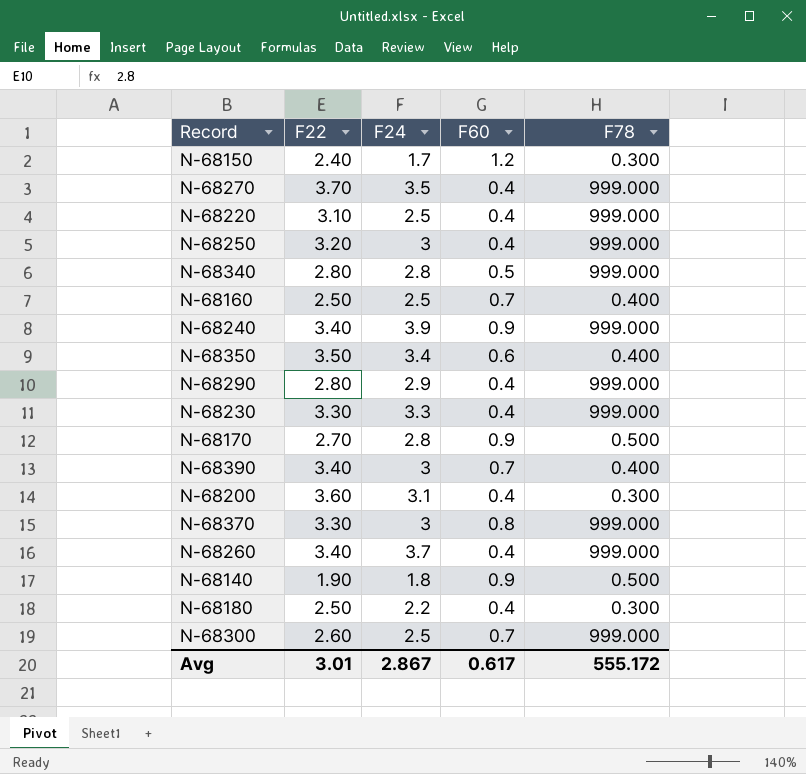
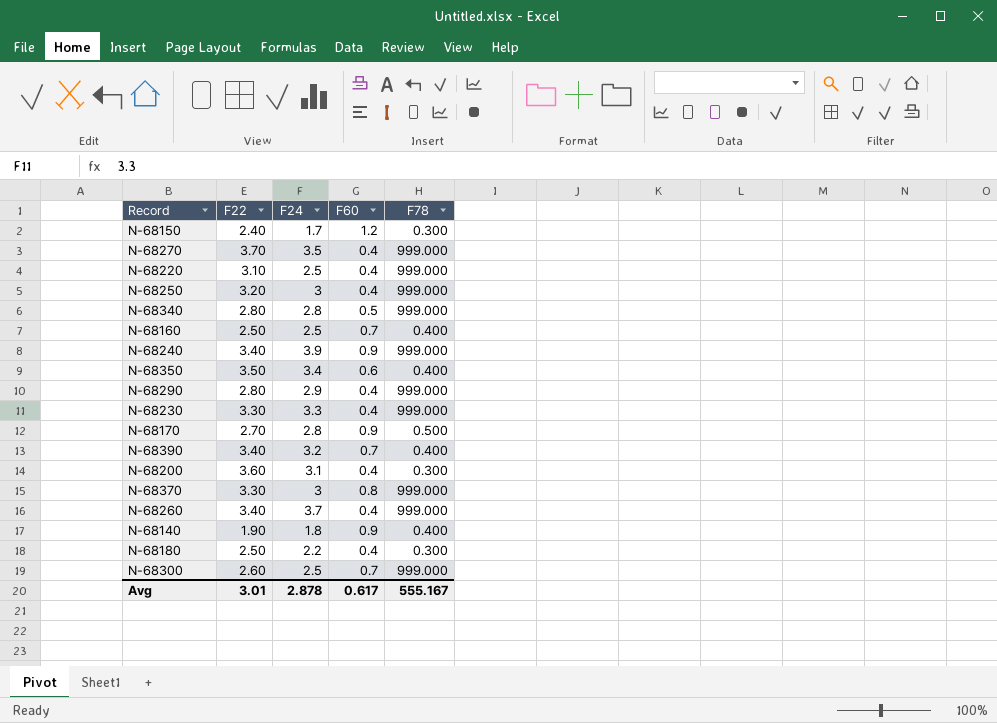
N-68390 | F24: 3 -> 3.2
N-68140 | F78: 0.500 -> 0.400
Avg | F24: 2.867 -> 2.878
Avg | F78: 555.172 -> 555.167

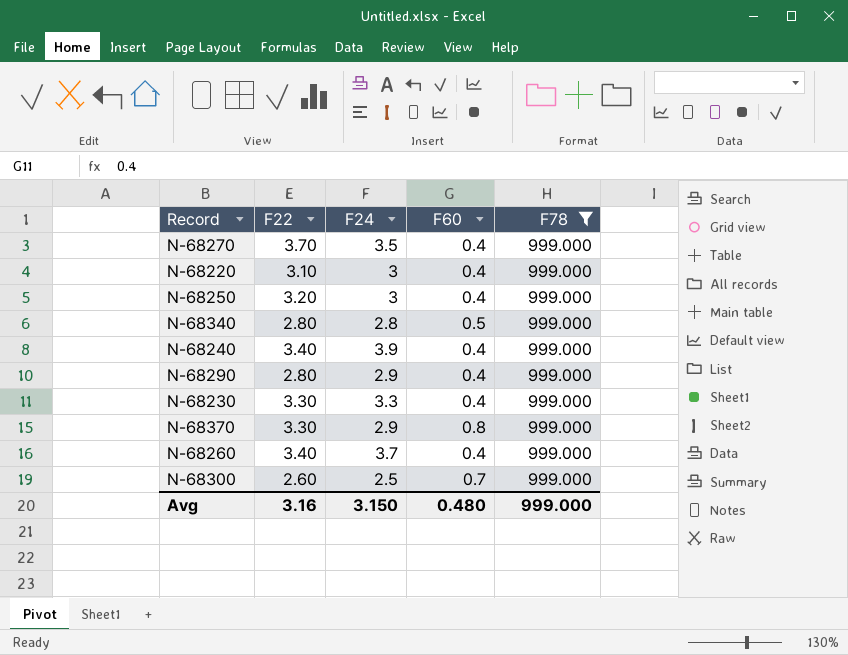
filter: none -> F78 = 999.000
N-68220 | F24: 2.5 -> 3
N-68240 | F60: 0.9 -> 0.4
N-68370 | F24: 3 -> 2.9
Avg | F22: 3.01 -> 3.16
Avg | F24: 2.878 -> 3.150
Avg | F60: 0.617 -> 0.480
Avg | F78: 555.167 -> 999.000

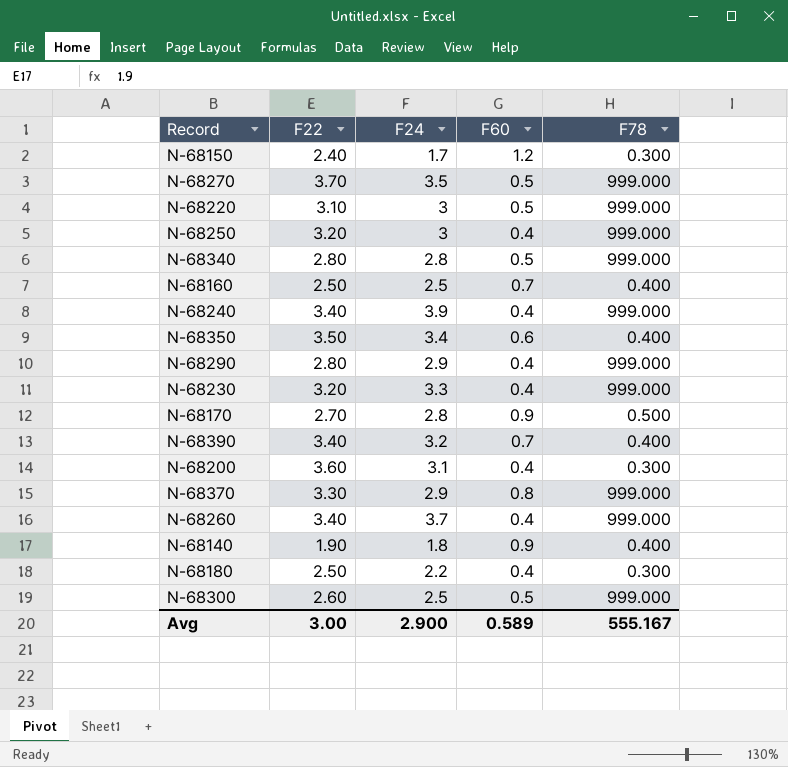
filter: F78 = 999.000 -> none
N-68270 | F60: 0.4 -> 0.5
N-68220 | F60: 0.4 -> 0.5
N-68230 | F22: 3.30 -> 3.20
N-68300 | F60: 0.7 -> 0.5
Avg | F22: 3.16 -> 3.00
Avg | F24: 3.150 -> 2.900
Avg | F60: 0.480 -> 0.589
Avg | F78: 999.000 -> 555.167

